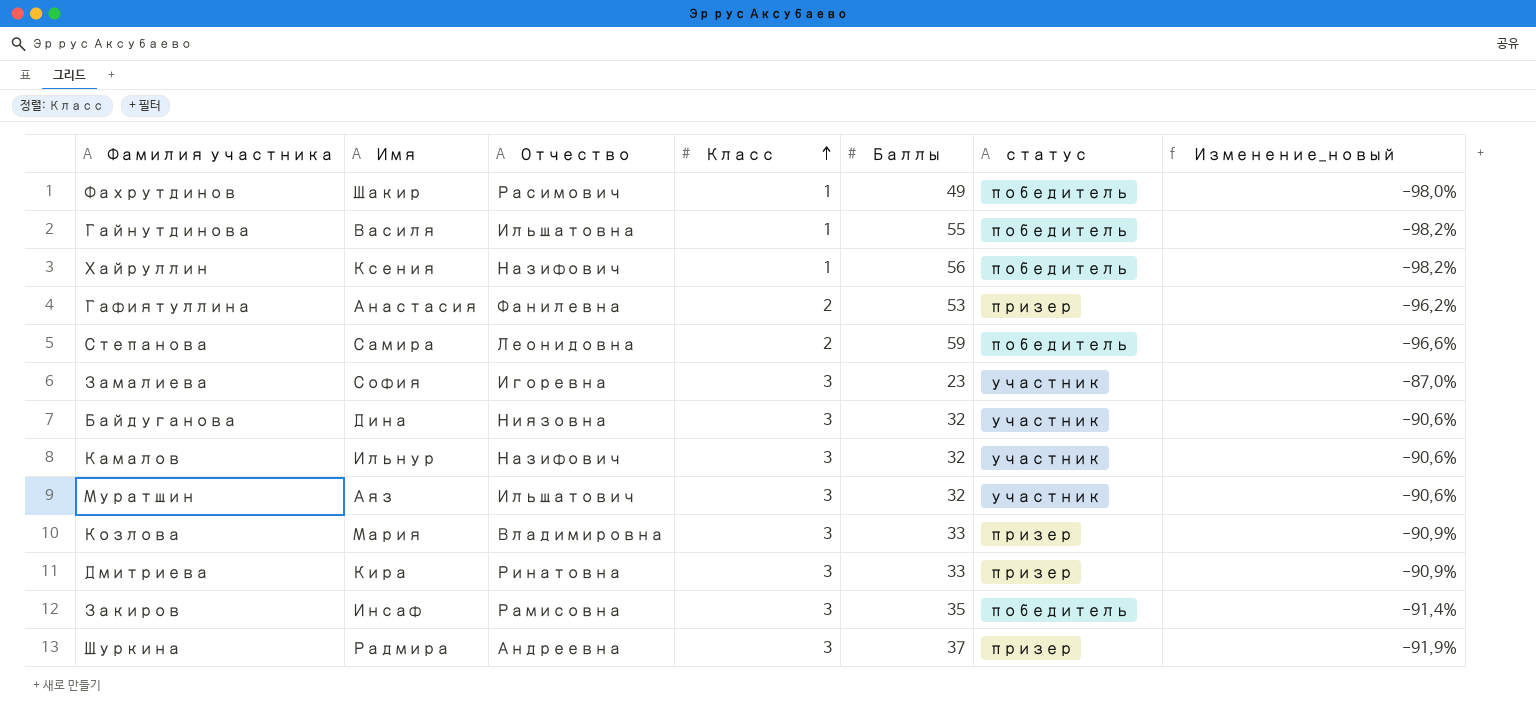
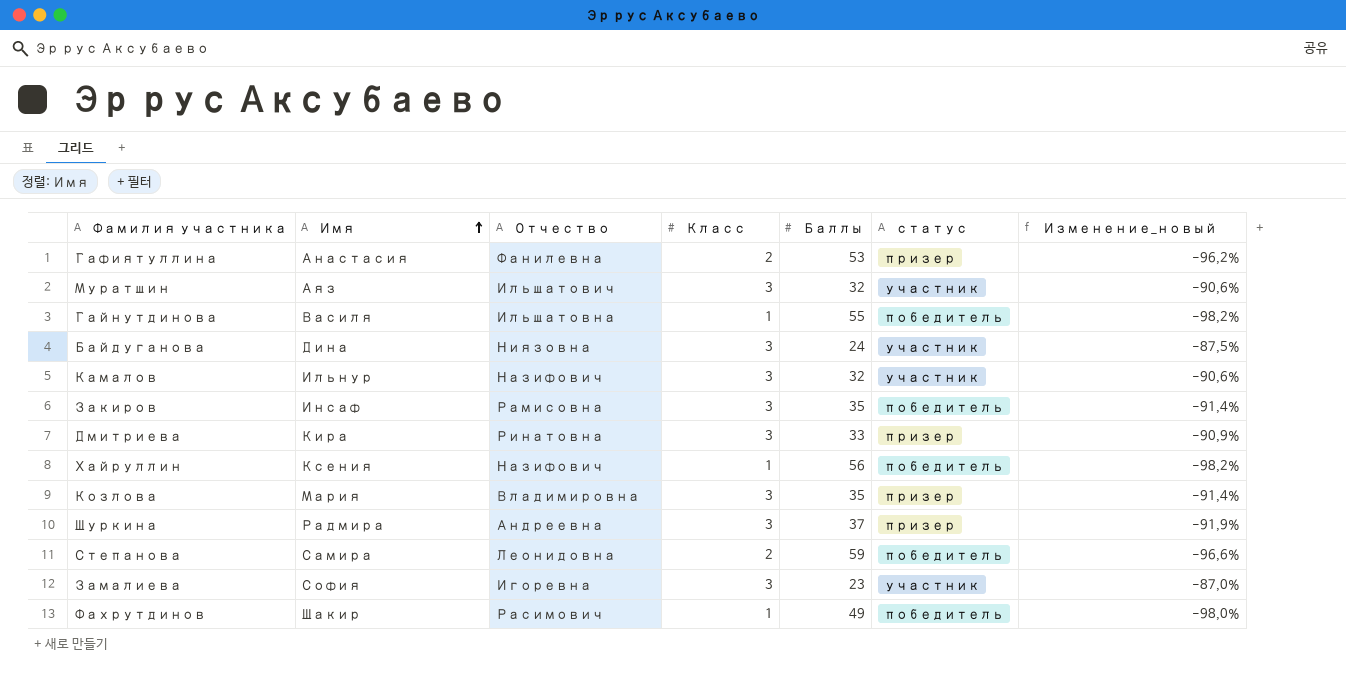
row order: Класс ascending -> Имя ascending
Байдуганова | Баллы: 32 -> 24
Байдуганова | Изменение_новый: -90,6% -> -87,5%
Козлова | Баллы: 33 -> 35
Козлова | Изменение_новый: -90,9% -> -91,4%

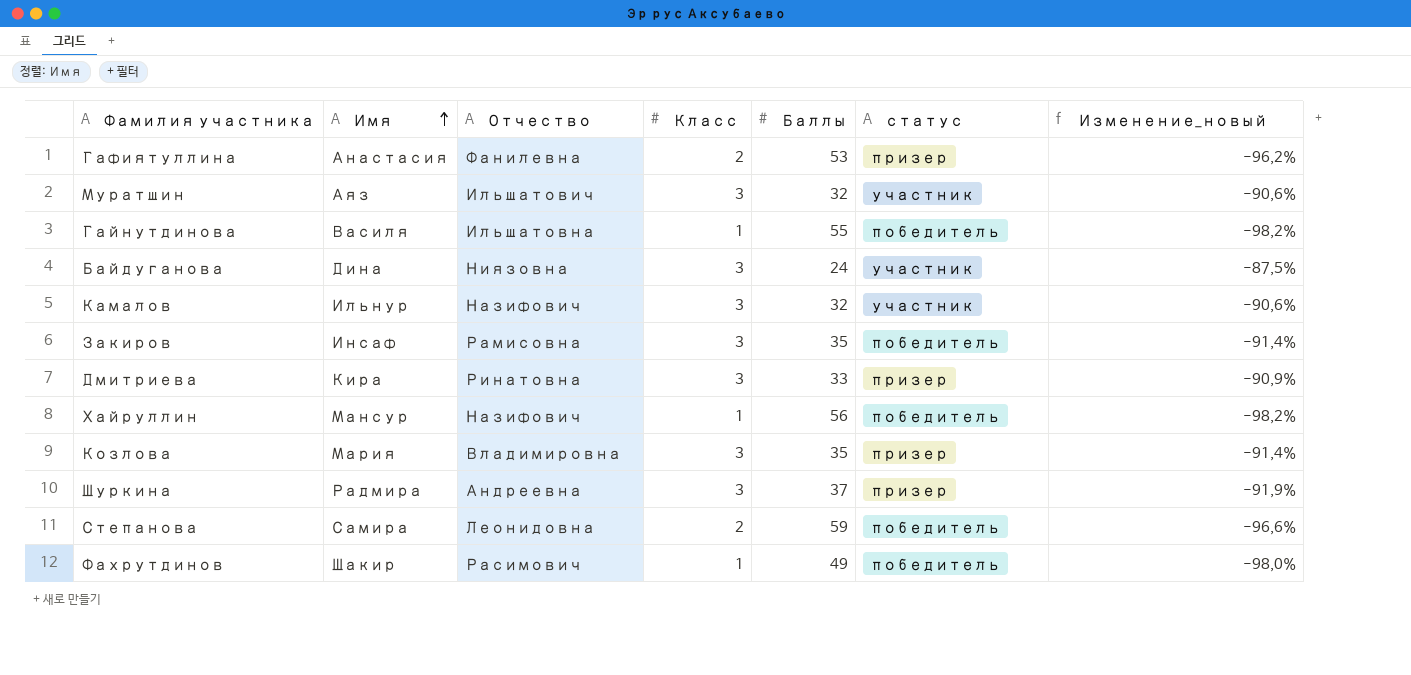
row Замалиева: София | Игоревна | 3 | 23 | участник | -87,0% -> none
Хайруллин | Имя: Ксения -> Мансур

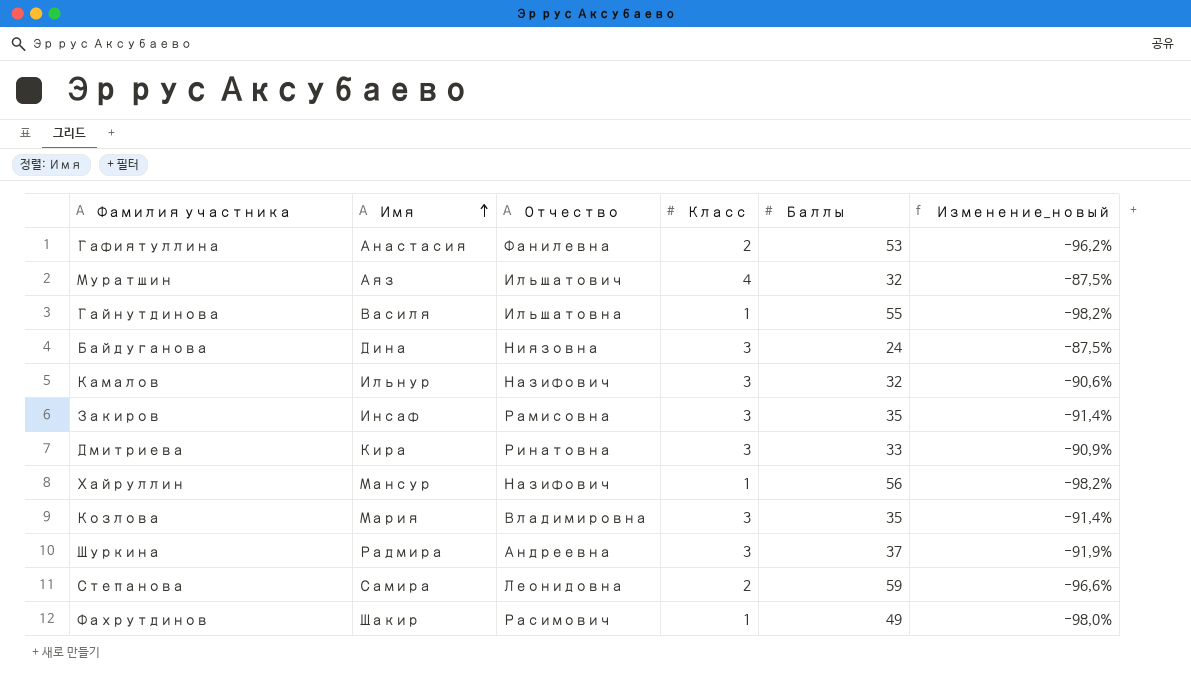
column статус | position: 6 -> none
Муратшин | Класс: 3 -> 4
Муратшин | Изменение_новый: -90,6% -> -87,5%

